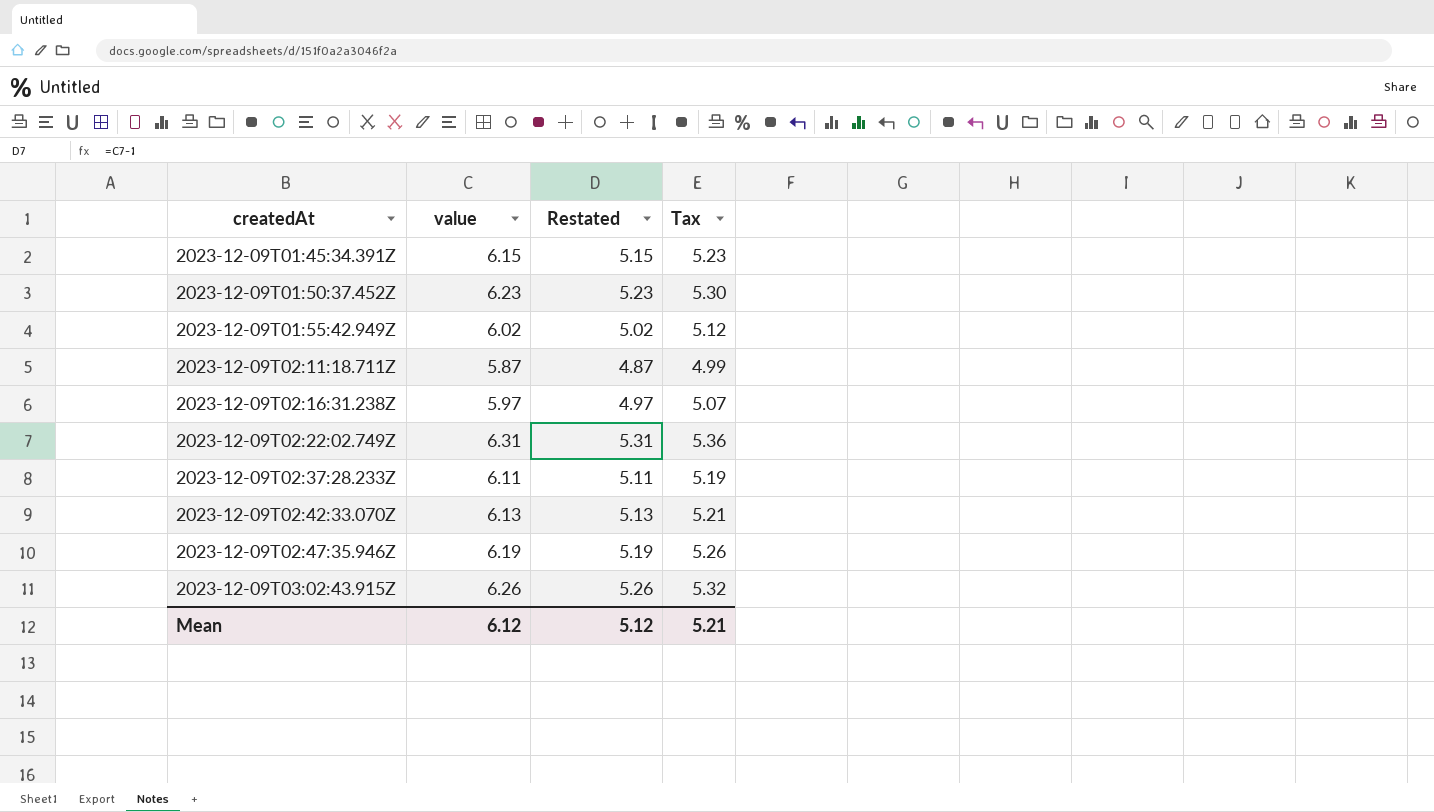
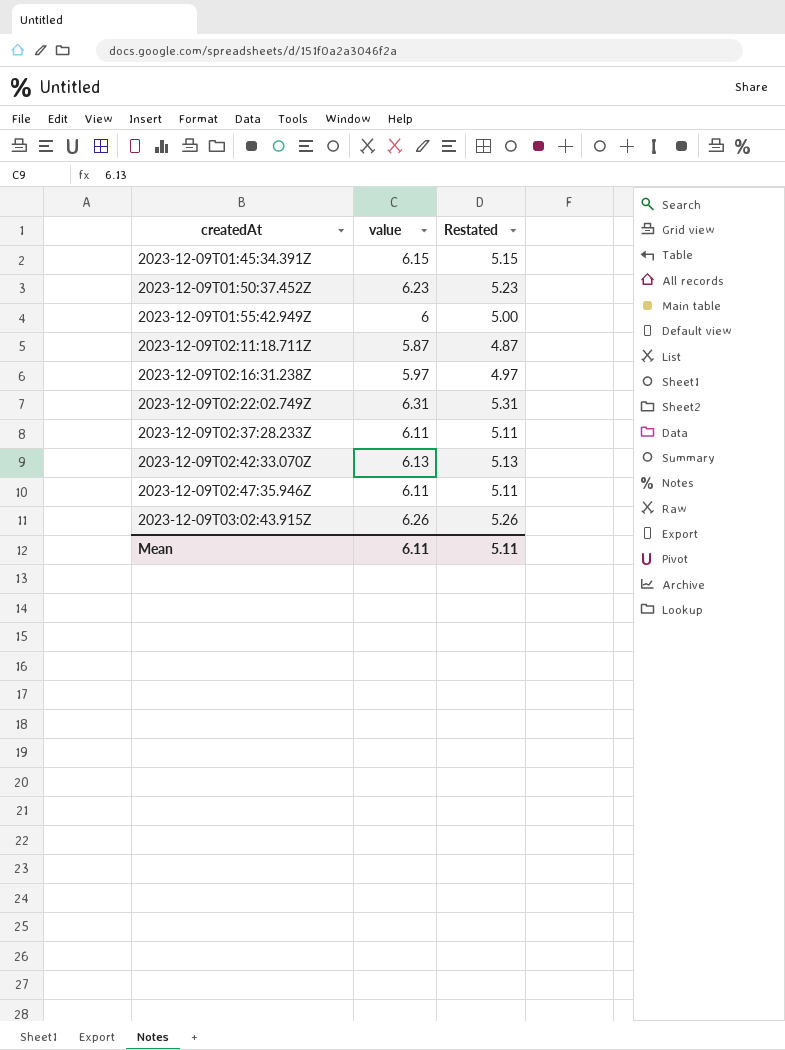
column Tax | formula: [value] * 0.85 -> none
2023-12-09T01:55:42.949Z | value: 6.02 -> 6
2023-12-09T01:55:42.949Z | Restated: 5.02 -> 5.00
2023-12-09T02:47:35.946Z | value: 6.19 -> 6.11
2023-12-09T02:47:35.946Z | Restated: 5.19 -> 5.11
Mean | value: 6.12 -> 6.11
Mean | Restated: 5.12 -> 5.11

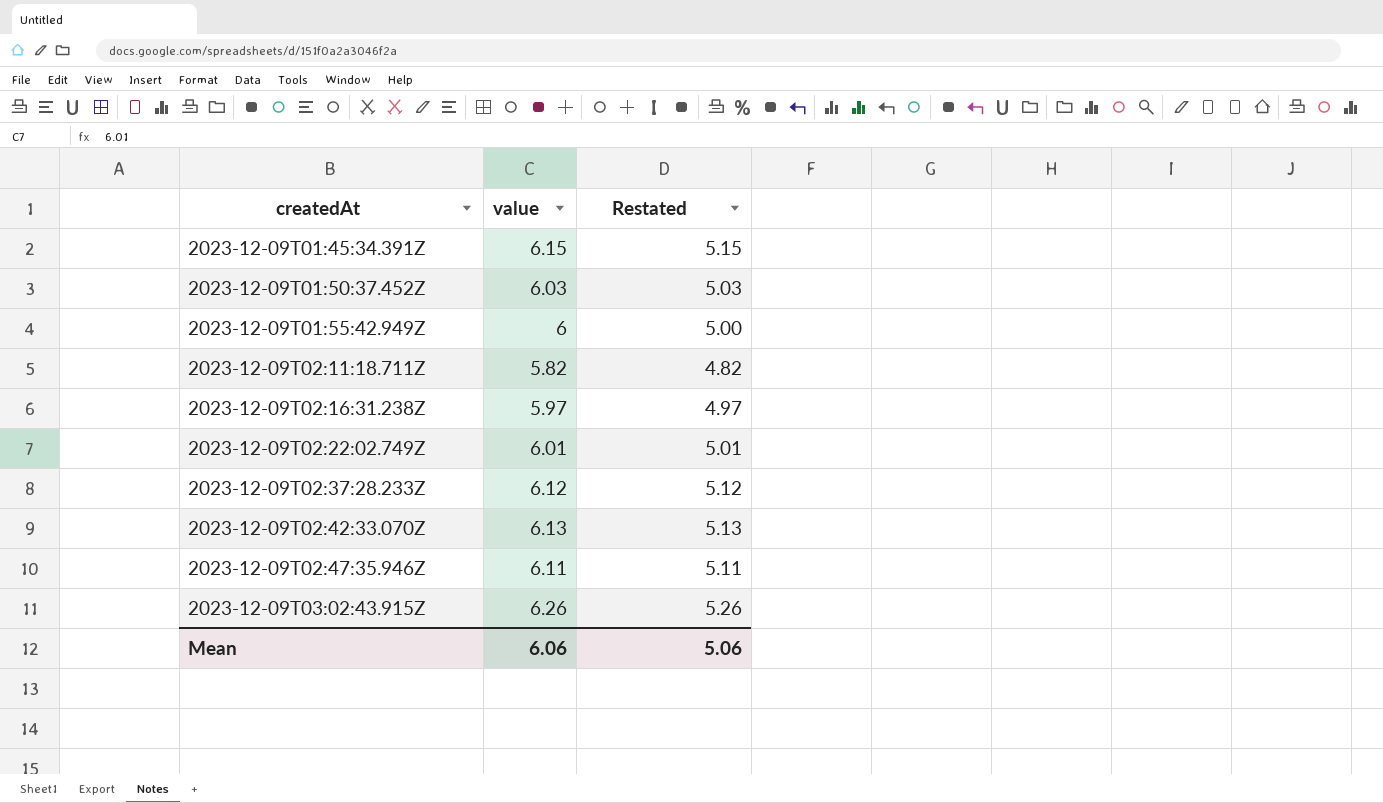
2023-12-09T01:50:37.452Z | value: 6.23 -> 6.03
2023-12-09T01:50:37.452Z | Restated: 5.23 -> 5.03
2023-12-09T02:11:18.711Z | value: 5.87 -> 5.82
2023-12-09T02:11:18.711Z | Restated: 4.87 -> 4.82
2023-12-09T02:22:02.749Z | value: 6.31 -> 6.01
2023-12-09T02:22:02.749Z | Restated: 5.31 -> 5.01
2023-12-09T02:37:28.233Z | value: 6.11 -> 6.12
2023-12-09T02:37:28.233Z | Restated: 5.11 -> 5.12
Mean | value: 6.11 -> 6.06
Mean | Restated: 5.11 -> 5.06

